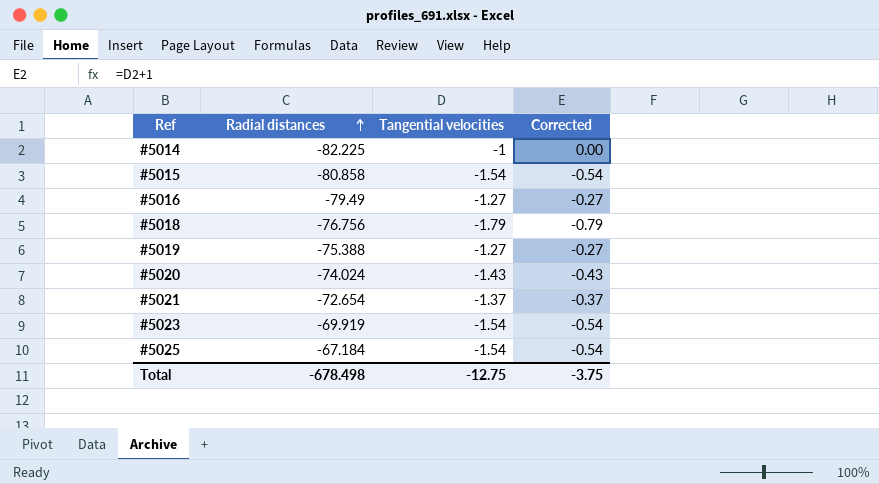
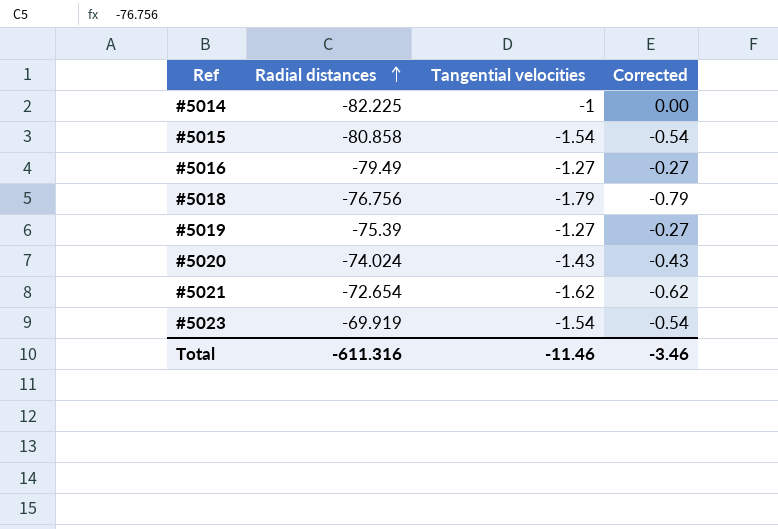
row #5025: -67.184 | -1.54 | -0.54 -> none
#5019 | Radial distances: -75.388 -> -75.39
#5021 | Tangential velocities: -1.37 -> -1.62
#5021 | Corrected: -0.37 -> -0.62
Total | Radial distances: -678.498 -> -611.316
Total | Tangential velocities: -12.75 -> -11.46
Total | Corrected: -3.75 -> -3.46

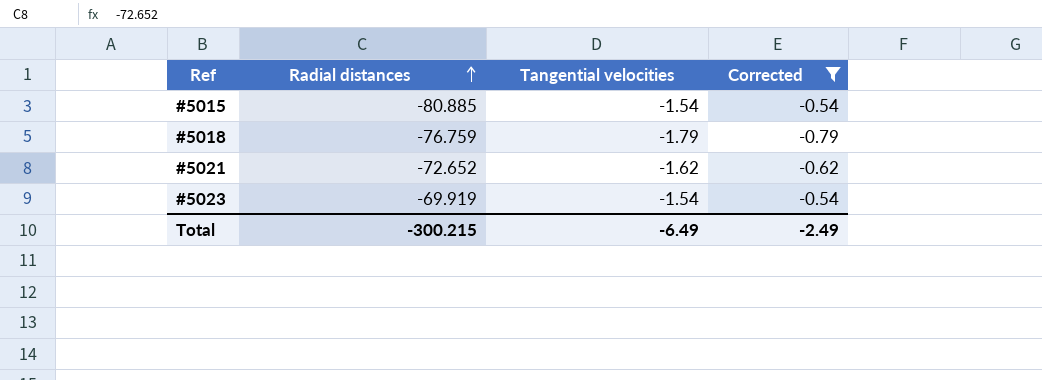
filter: none -> Corrected <= -0.54
#5015 | Radial distances: -80.858 -> -80.885
#5018 | Radial distances: -76.756 -> -76.759
#5021 | Radial distances: -72.654 -> -72.652
Total | Radial distances: -611.316 -> -300.215
Total | Tangential velocities: -11.46 -> -6.49
Total | Corrected: -3.46 -> -2.49

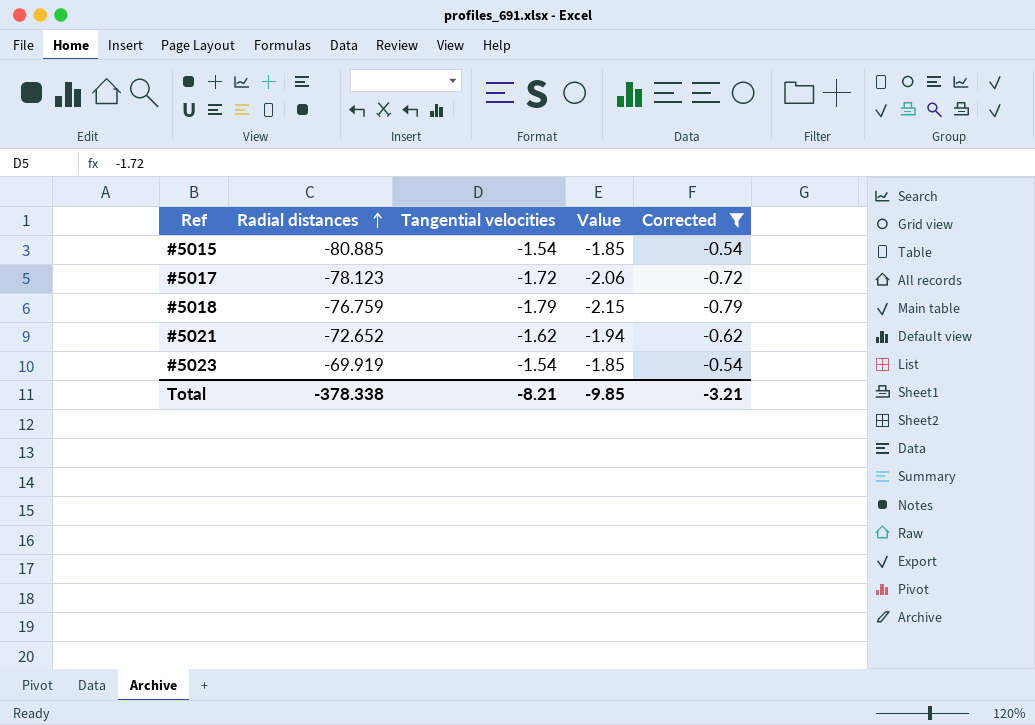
column Value | formula: none -> [Tangential velocities] * 1.2
row #5017: none -> -78.123 | -1.72 | -2.06 | -0.72
Total | Radial distances: -300.215 -> -378.338
Total | Tangential velocities: -6.49 -> -8.21
Total | Corrected: -2.49 -> -3.21

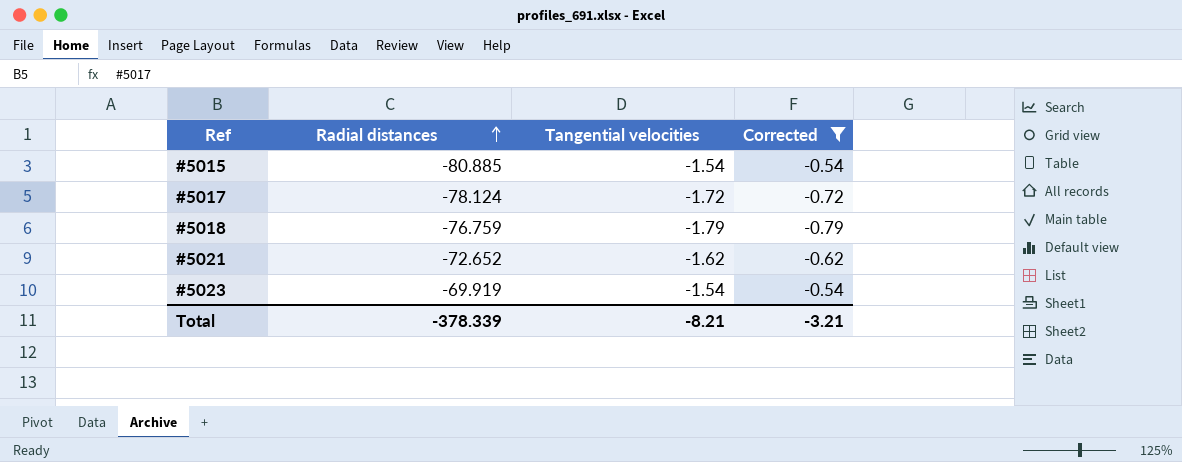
column Value | formula: [Tangential velocities] * 1.2 -> none
#5017 | Radial distances: -78.123 -> -78.124
Total | Radial distances: -378.338 -> -378.339

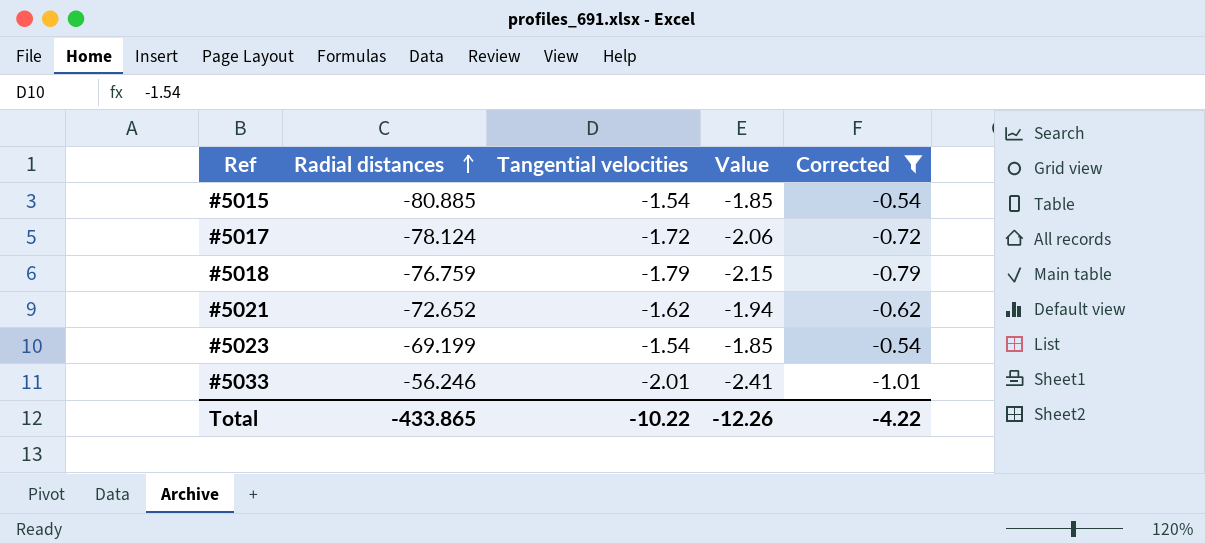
column Value | formula: none -> [Tangential velocities] * 1.2
#5023 | Radial distances: -69.919 -> -69.199
row #5033: none -> -56.246 | -2.01 | -2.41 | -1.01
Total | Radial distances: -378.339 -> -433.865
Total | Tangential velocities: -8.21 -> -10.22
Total | Corrected: -3.21 -> -4.22

